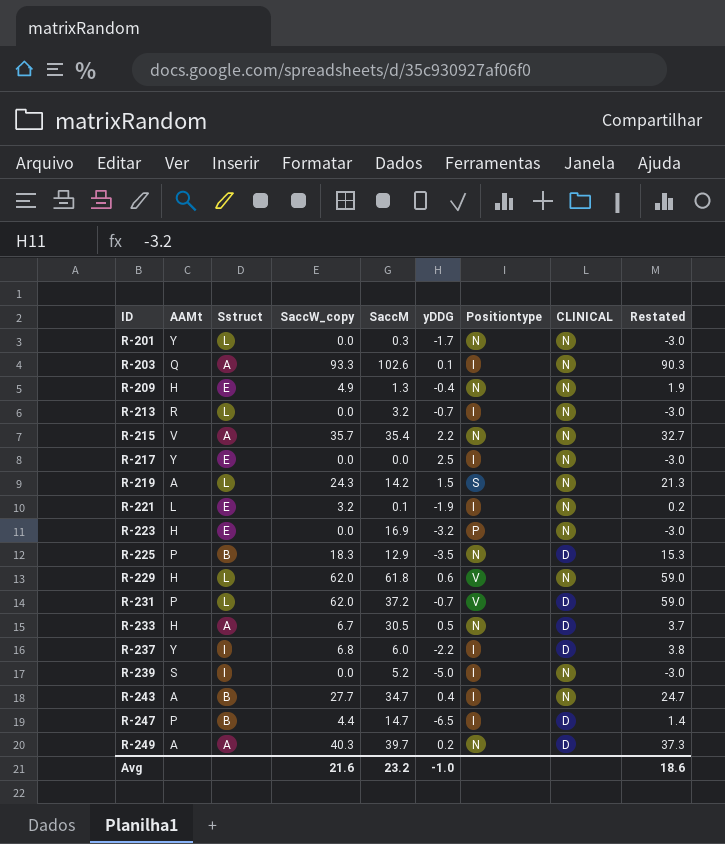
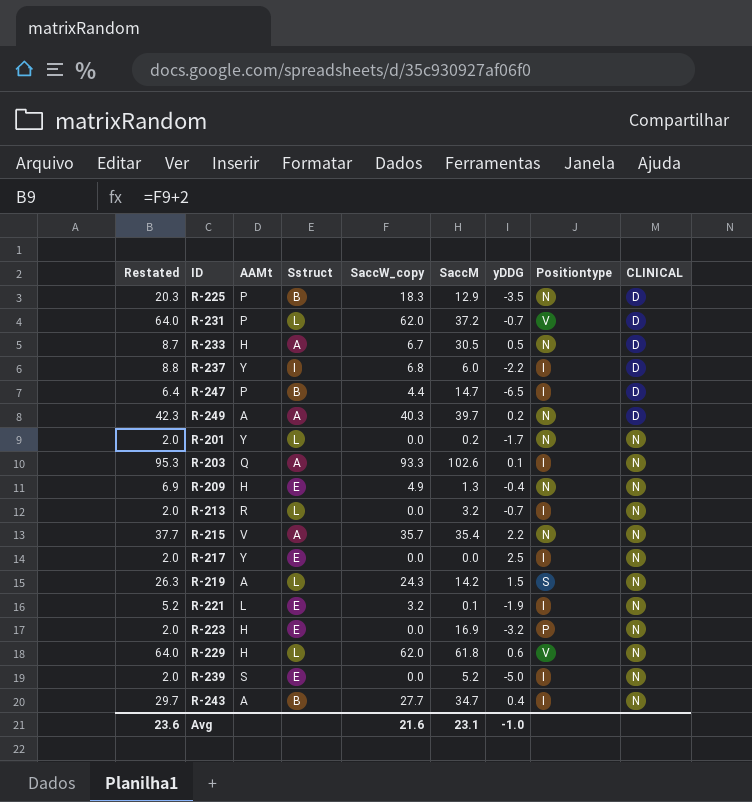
row order: ID ascending -> CLINICAL ascending
column Restated | formula: [SaccW_copy] - 3 -> [SaccW_copy] + 2
column Restated | position: 9 -> 1
R-201 | SaccM: 0.3 -> 0.2
R-239 | Sstruct: I -> E
Avg | Restated: 18.6 -> 23.6
Avg | SaccM: 23.2 -> 23.1

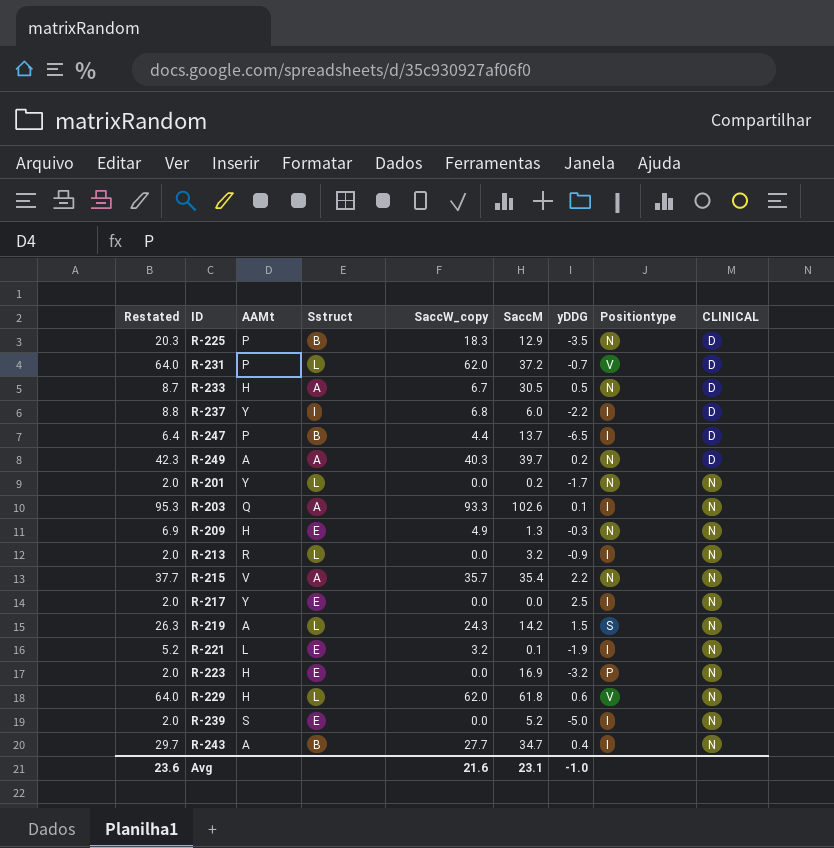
R-247 | SaccM: 14.7 -> 13.7
R-209 | yDDG: -0.4 -> -0.3
R-213 | yDDG: -0.7 -> -0.9

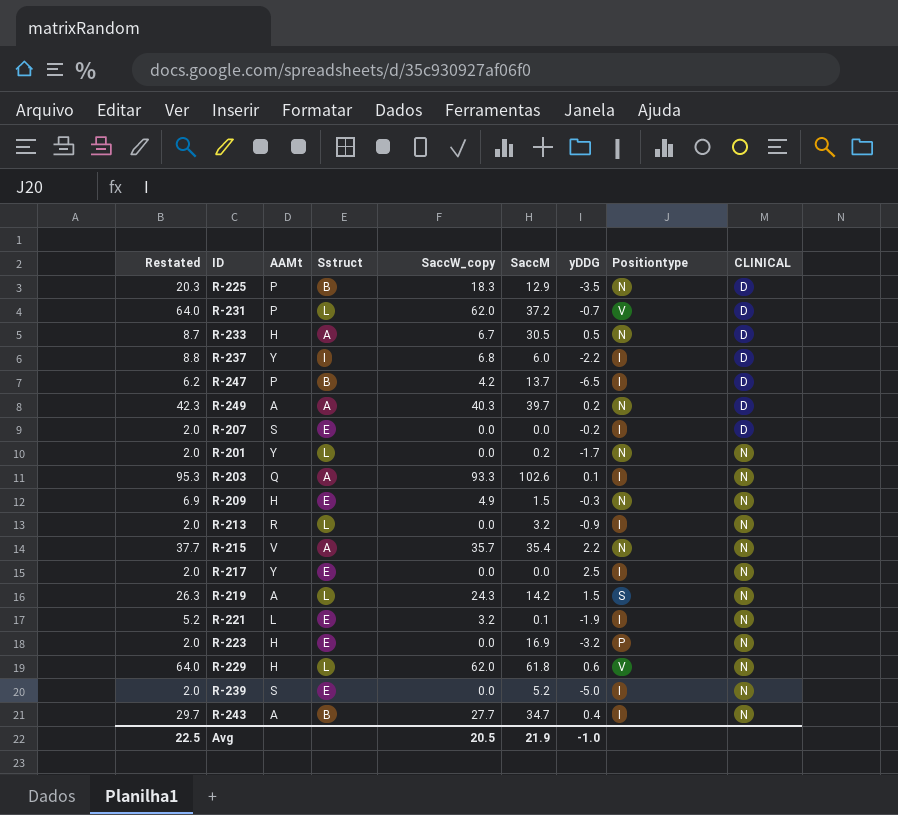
R-247 | Restated: 6.4 -> 6.2
R-247 | SaccW_copy: 4.4 -> 4.2
row R-207: none -> 2.0 | S | E | 0.0 | 0.0 | -0.2 | I | D
R-209 | SaccM: 1.3 -> 1.5
Avg | Restated: 23.6 -> 22.5
Avg | SaccW_copy: 21.6 -> 20.5
Avg | SaccM: 23.1 -> 21.9

